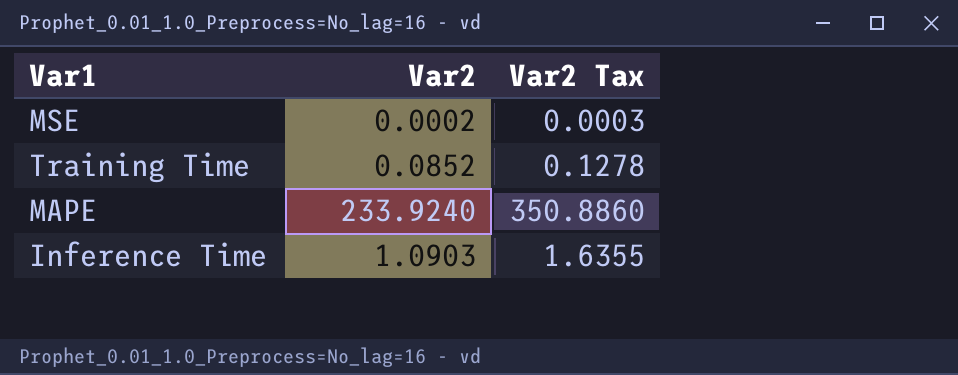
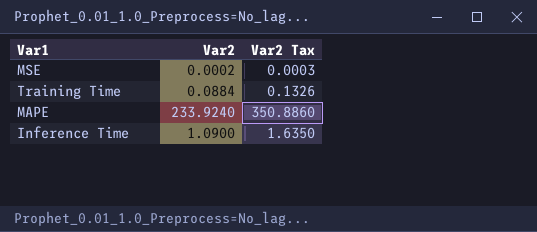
Training Time | Var2: 0.0852 -> 0.0884
Training Time | Var2 Tax: 0.1278 -> 0.1326
Inference Time | Var2: 1.0903 -> 1.0900
Inference Time | Var2 Tax: 1.6355 -> 1.6350

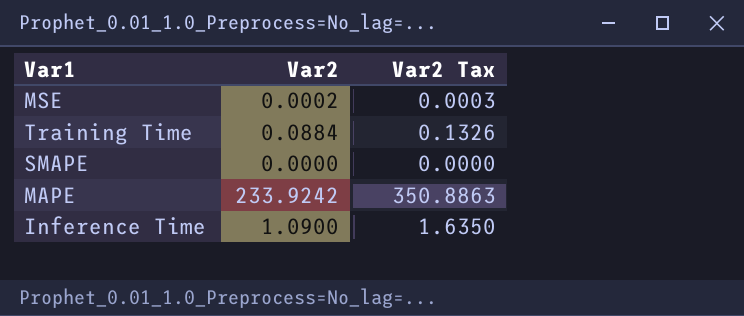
row SMAPE: none -> 0.0000 | 0.0000
MAPE | Var2: 233.9240 -> 233.9242
MAPE | Var2 Tax: 350.8860 -> 350.8863

